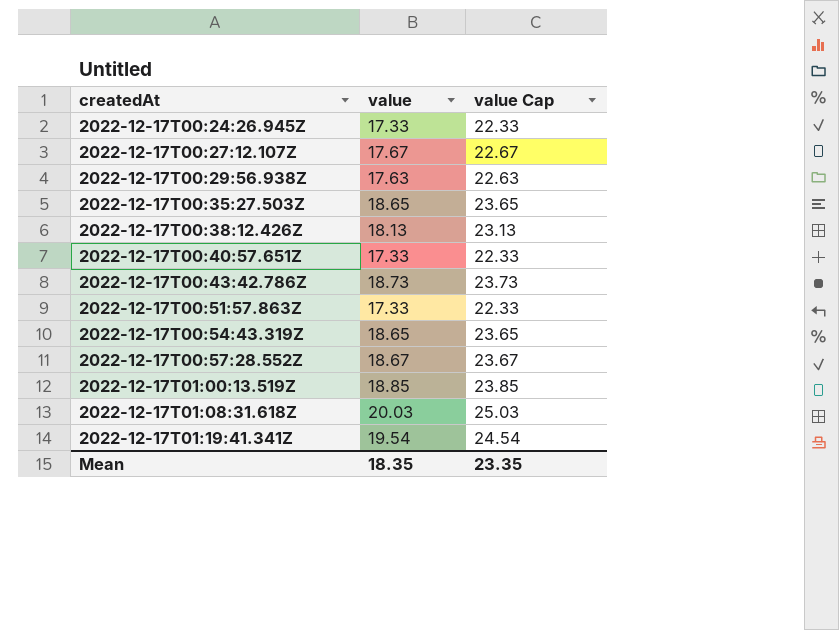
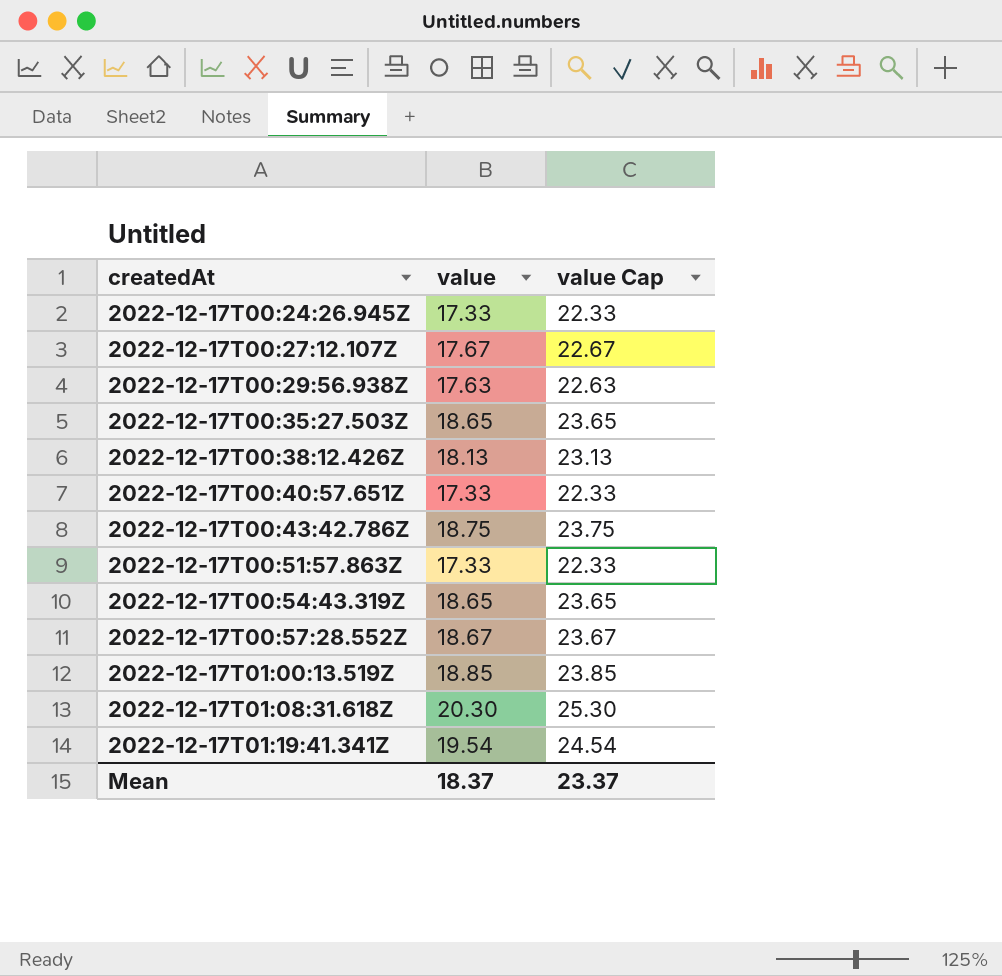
2022-12-17T00:43:42.786Z | value: 18.73 -> 18.75
2022-12-17T00:43:42.786Z | value Cap: 23.73 -> 23.75
2022-12-17T01:08:31.618Z | value: 20.03 -> 20.30
2022-12-17T01:08:31.618Z | value Cap: 25.03 -> 25.30
Mean | value: 18.35 -> 18.37
Mean | value Cap: 23.35 -> 23.37

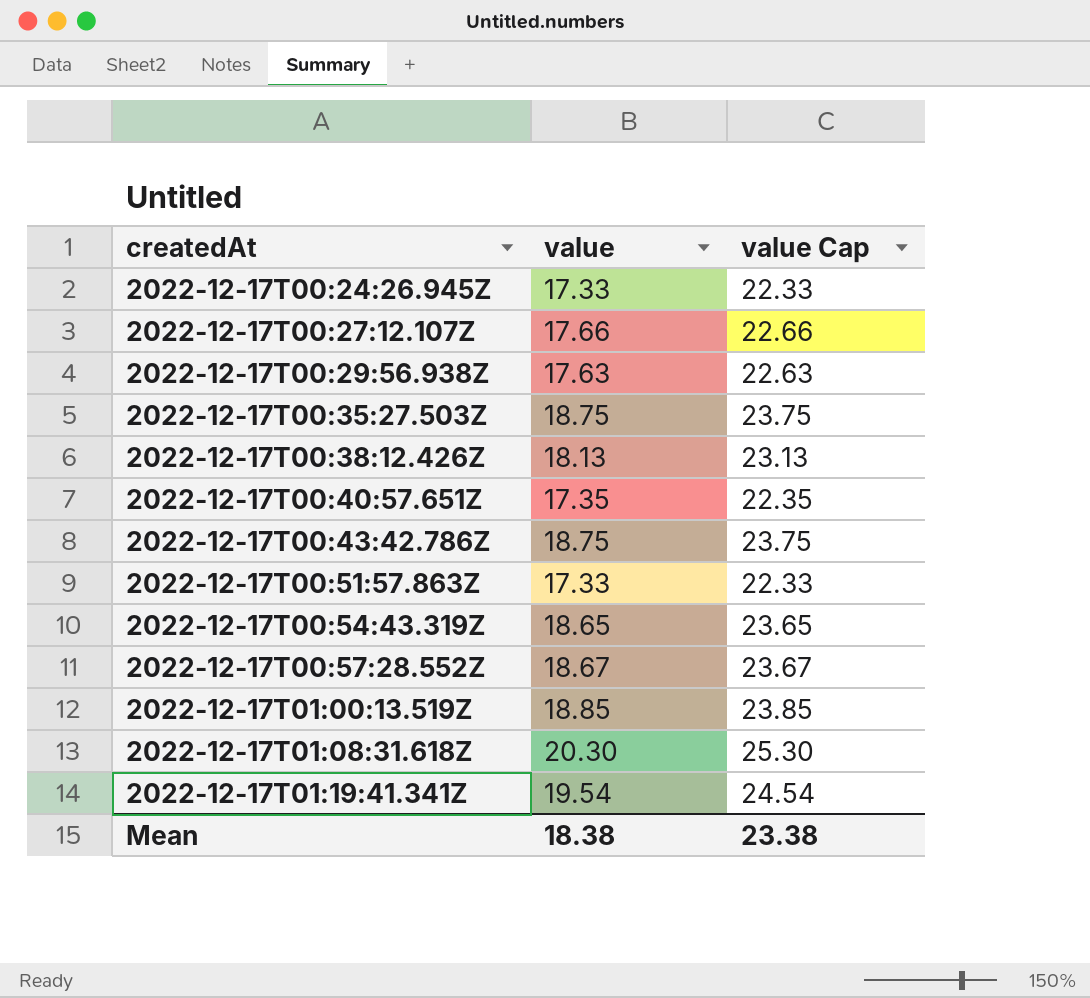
2022-12-17T00:27:12.107Z | value: 17.67 -> 17.66
2022-12-17T00:27:12.107Z | value Cap: 22.67 -> 22.66
2022-12-17T00:35:27.503Z | value: 18.65 -> 18.75
2022-12-17T00:35:27.503Z | value Cap: 23.65 -> 23.75
2022-12-17T00:40:57.651Z | value: 17.33 -> 17.35
2022-12-17T00:40:57.651Z | value Cap: 22.33 -> 22.35
Mean | value: 18.37 -> 18.38
Mean | value Cap: 23.37 -> 23.38

